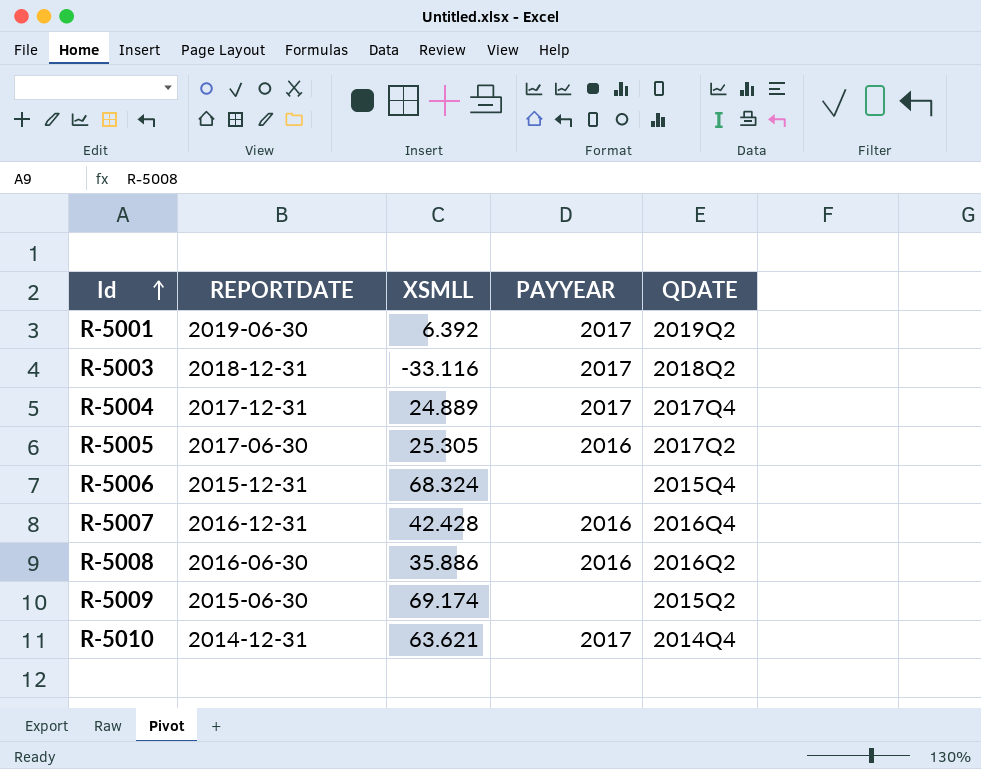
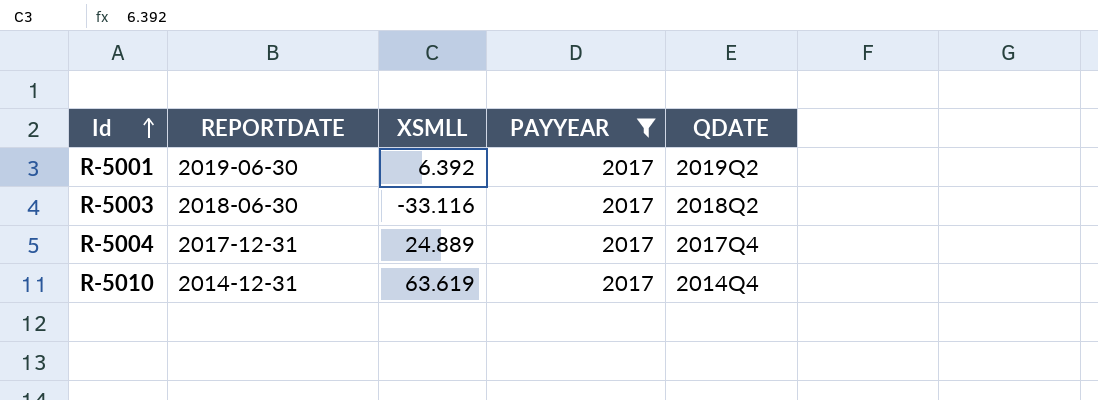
filter: none -> PAYYEAR = 2017
R-5003 | REPORTDATE: 2018-12-31 -> 2018-06-30
R-5010 | XSMLL: 63.621 -> 63.619

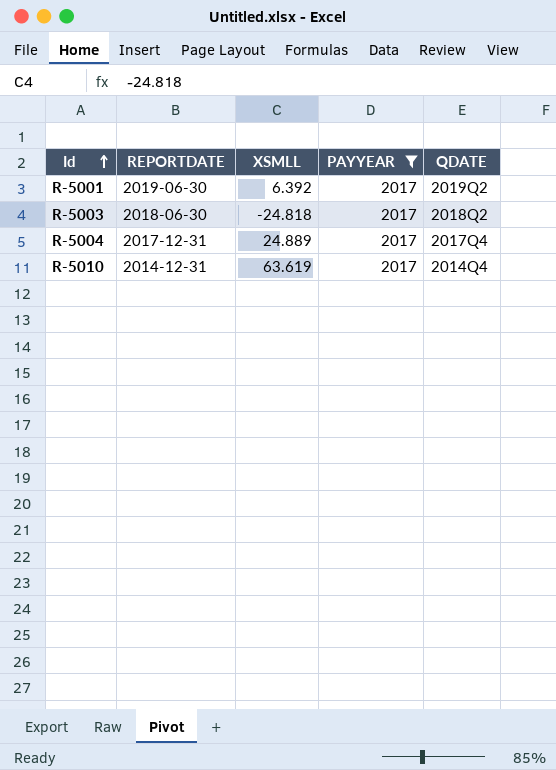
R-5003 | XSMLL: -33.116 -> -24.818

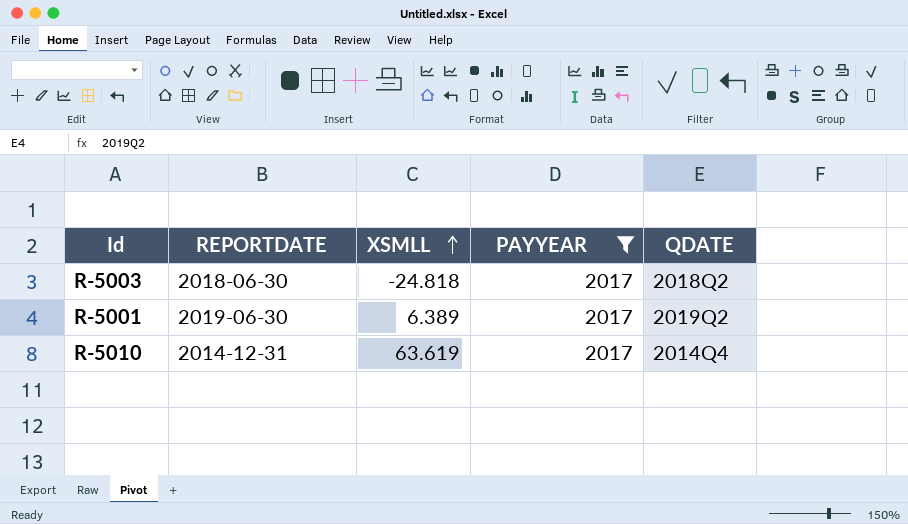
row order: Id ascending -> XSMLL ascending
row R-5004: 2017-12-31 | 24.889 | 2017 | 2017Q4 -> none
R-5001 | XSMLL: 6.392 -> 6.389

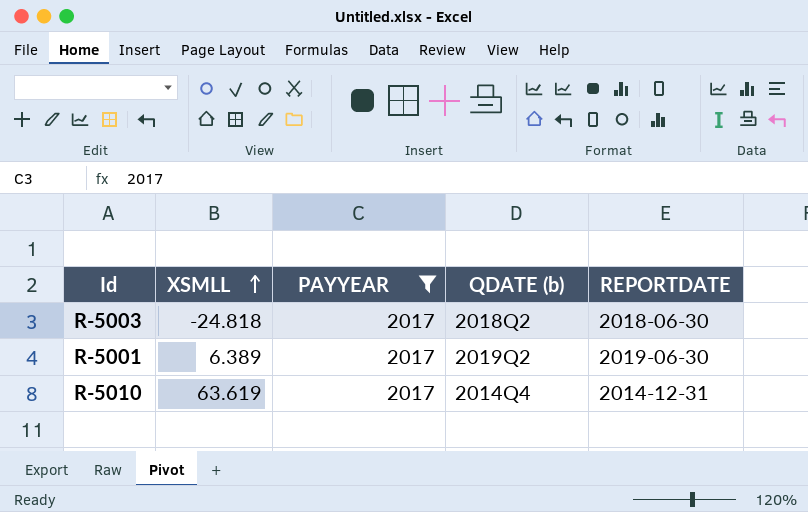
column name: QDATE -> QDATE (b)
column REPORTDATE | position: 2 -> 5

